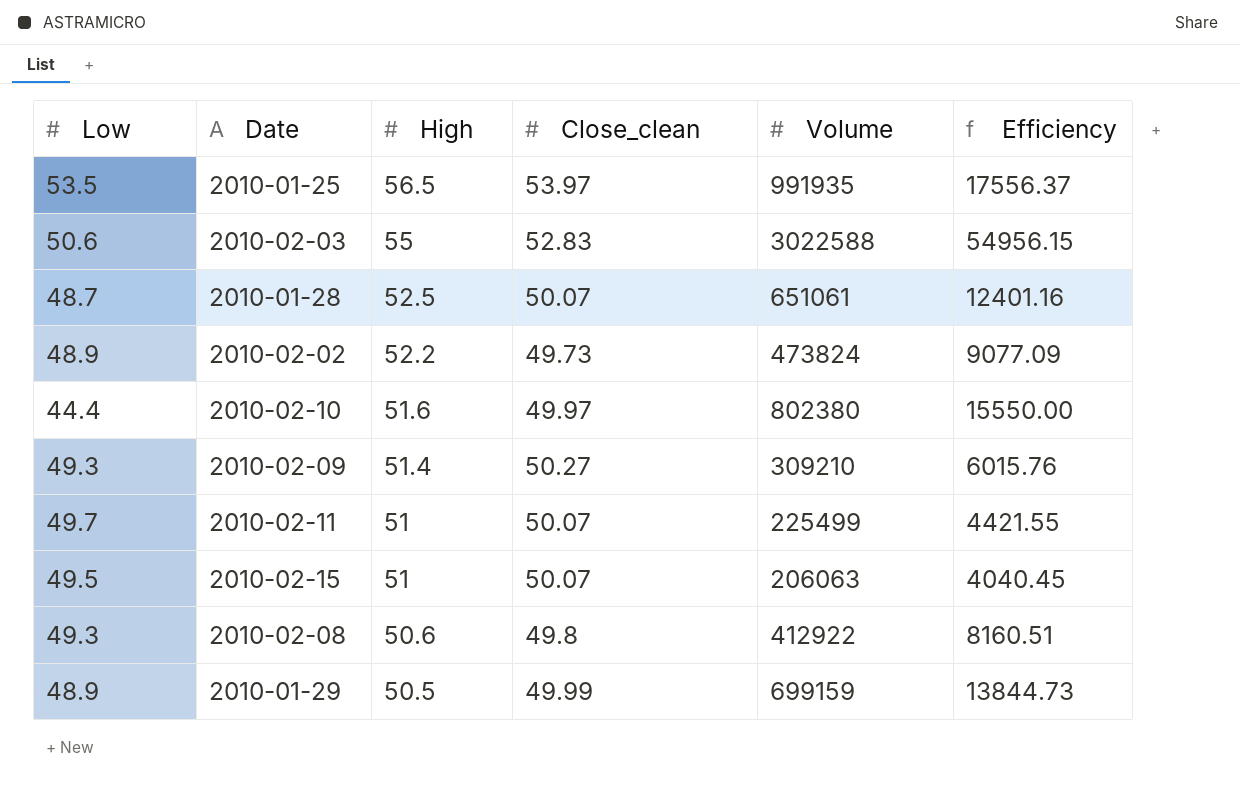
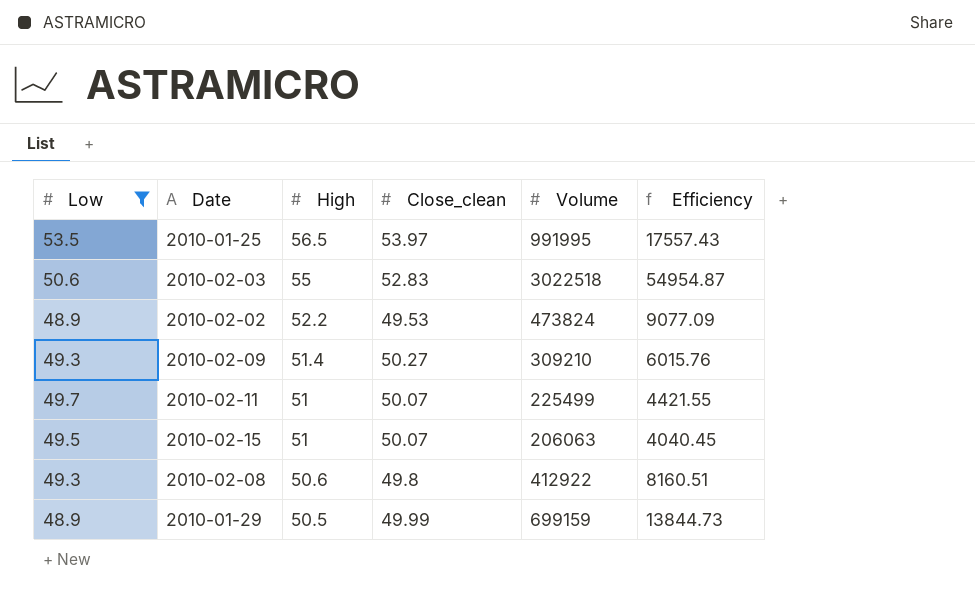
filter: none -> Low >= 48.9
2010-01-25 | Volume: 991935 -> 991995
2010-01-25 | Efficiency: 17556.37 -> 17557.43
2010-02-03 | Volume: 3022588 -> 3022518
2010-02-03 | Efficiency: 54956.15 -> 54954.87
2010-02-02 | Close_clean: 49.73 -> 49.53

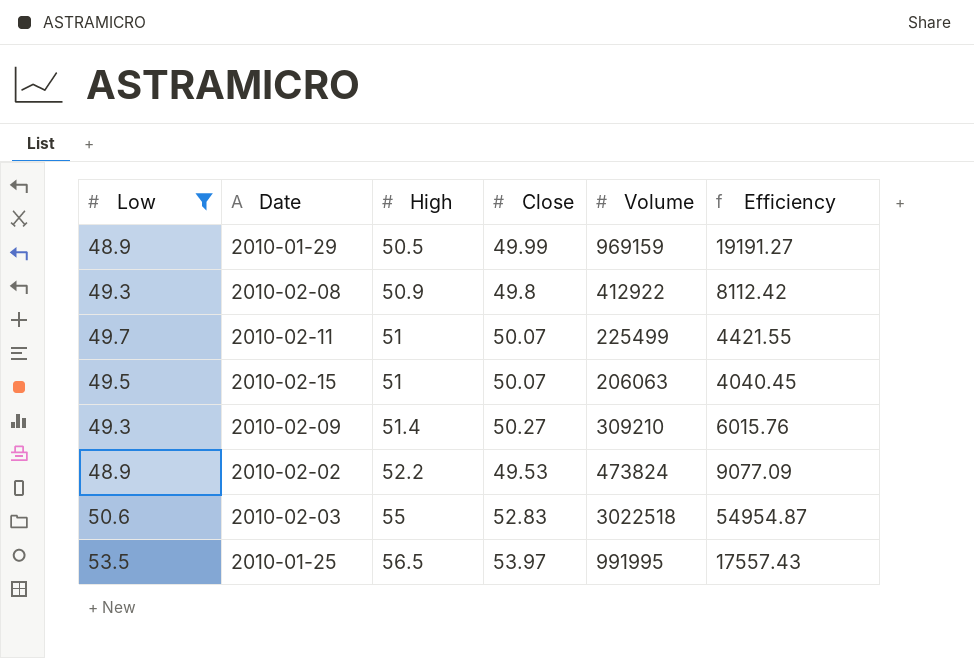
row order: High descending -> High ascending
column name: Close_clean -> Close
2010-01-29 | Volume: 699159 -> 969159
2010-01-29 | Efficiency: 13844.73 -> 19191.27
2010-02-08 | High: 50.6 -> 50.9
2010-02-08 | Efficiency: 8160.51 -> 8112.42

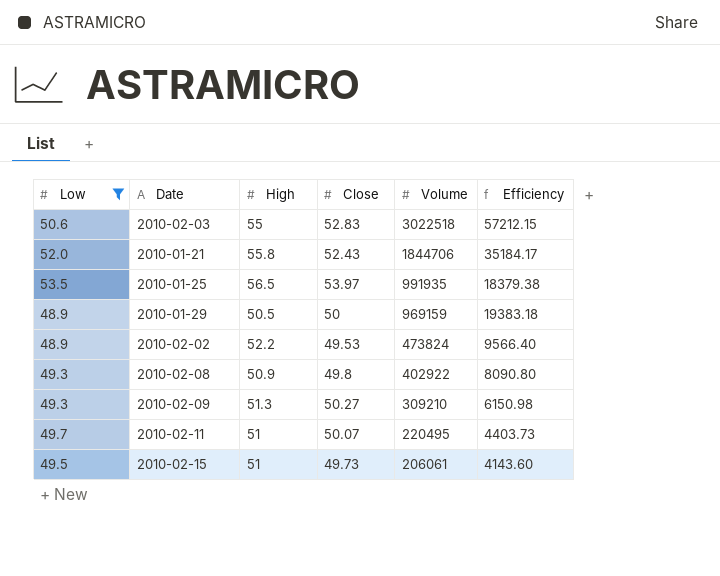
row order: High ascending -> Volume descending
column Efficiency | formula: [Volume] / [High] -> [Volume] / [Close]
row 2010-01-21: none -> 52.0 | 55.8 | 52.43 | 1844706 | 35184.17
2010-01-25 | Volume: 991995 -> 991935
2010-01-29 | Close: 49.99 -> 50
2010-02-08 | Volume: 412922 -> 402922
2010-02-09 | High: 51.4 -> 51.3
2010-02-11 | Volume: 225499 -> 220495
2010-02-15 | Close: 50.07 -> 49.73
2010-02-15 | Volume: 206063 -> 206061

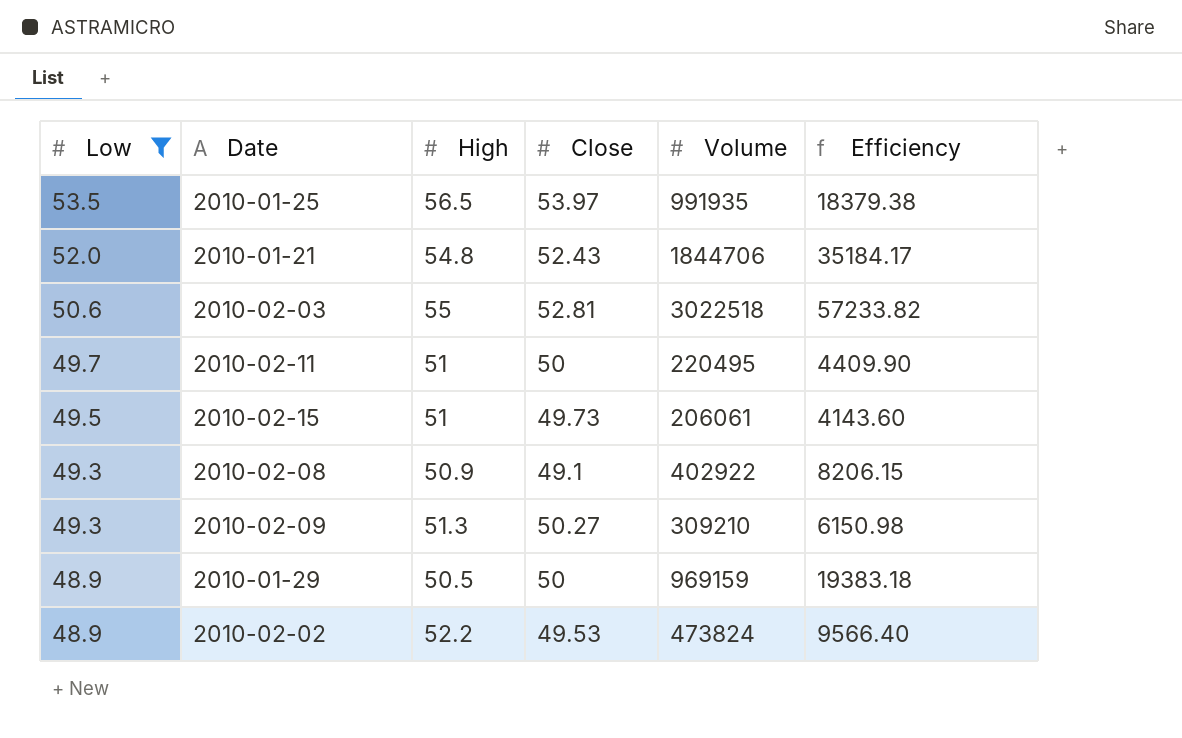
row order: Volume descending -> Low descending
2010-01-21 | High: 55.8 -> 54.8
2010-02-03 | Close: 52.83 -> 52.81
2010-02-03 | Efficiency: 57212.15 -> 57233.82
2010-02-11 | Close: 50.07 -> 50
2010-02-11 | Efficiency: 4403.73 -> 4409.90
2010-02-08 | Close: 49.8 -> 49.1
2010-02-08 | Efficiency: 8090.80 -> 8206.15

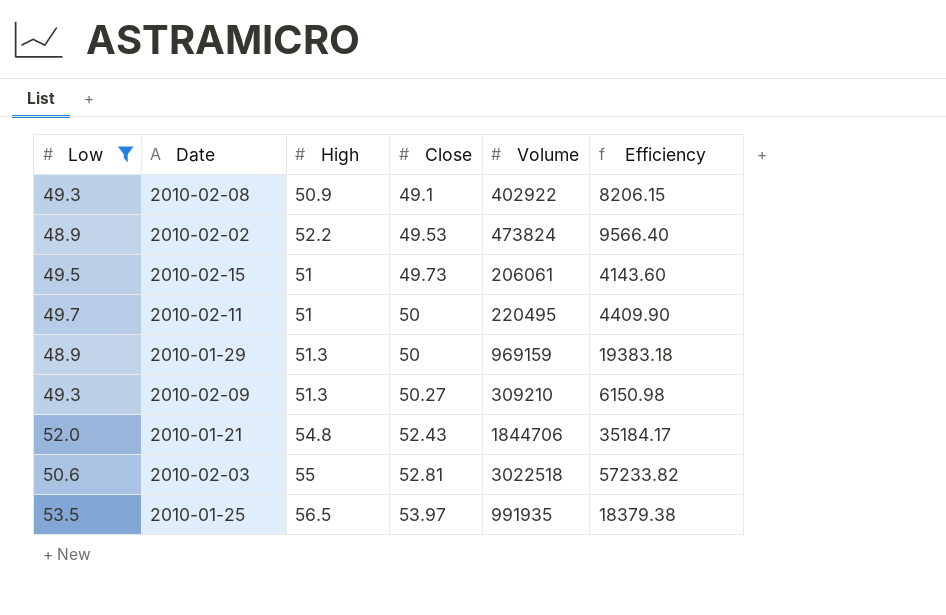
row order: Low descending -> Close ascending
2010-01-29 | High: 50.5 -> 51.3

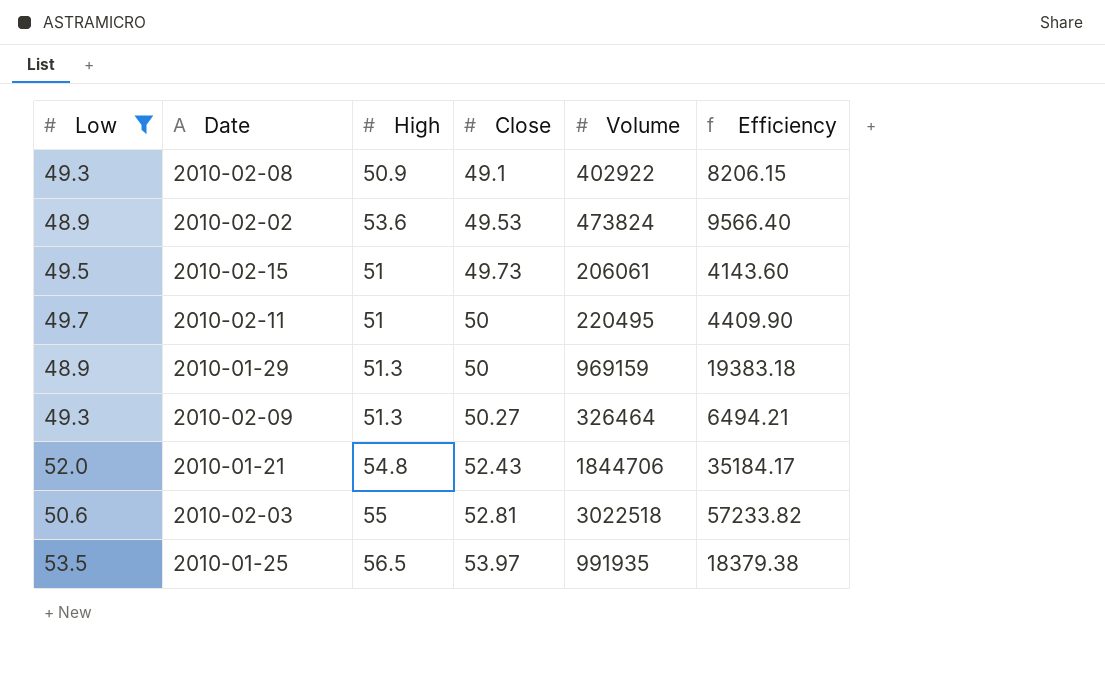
2010-02-02 | High: 52.2 -> 53.6
2010-02-09 | Volume: 309210 -> 326464
2010-02-09 | Efficiency: 6150.98 -> 6494.21

